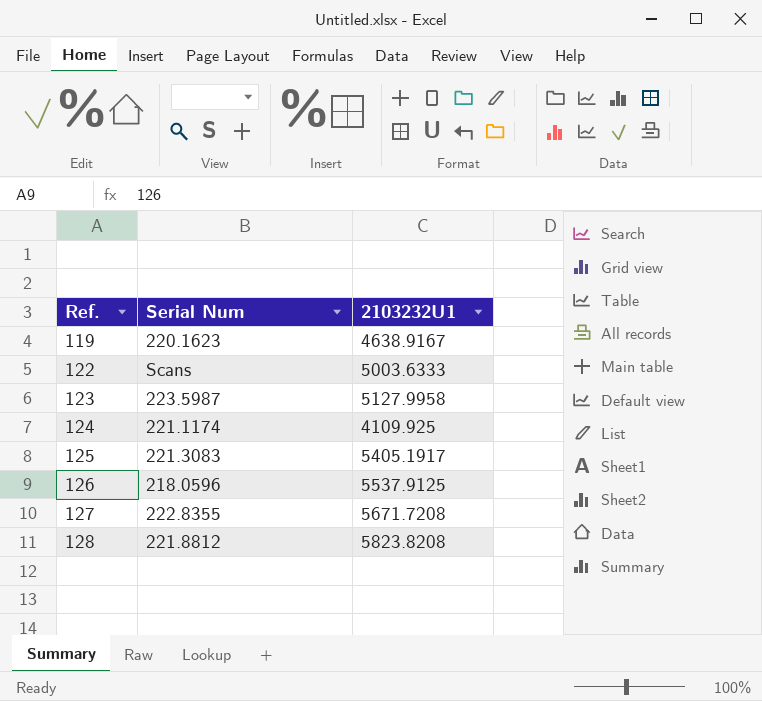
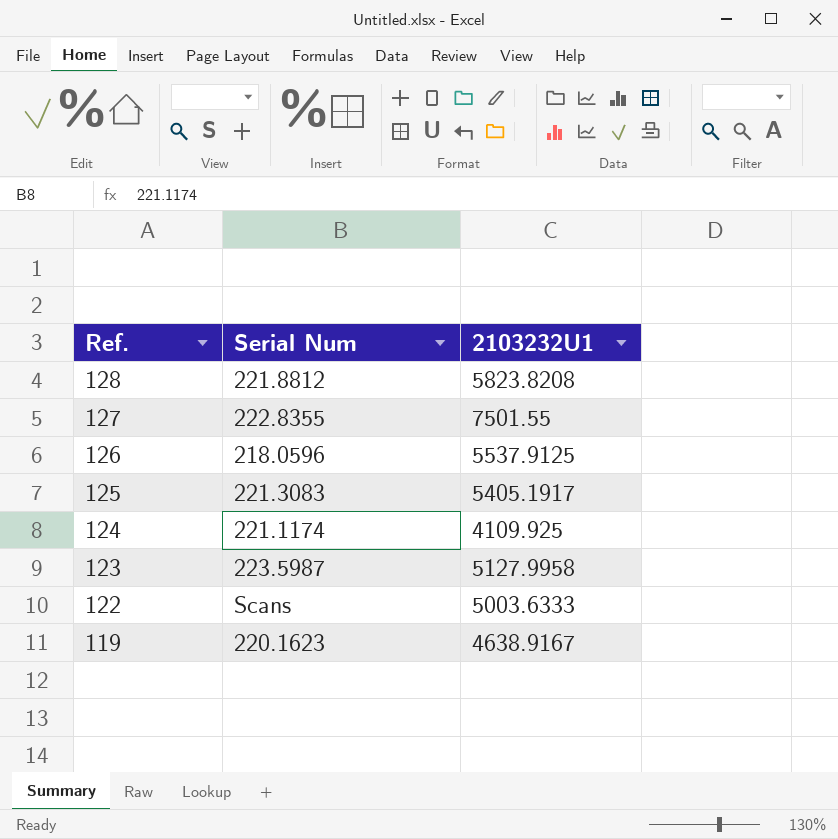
row order: Ref. ascending -> Ref. descending
127 | 2103232U1: 5671.7208 -> 7501.55

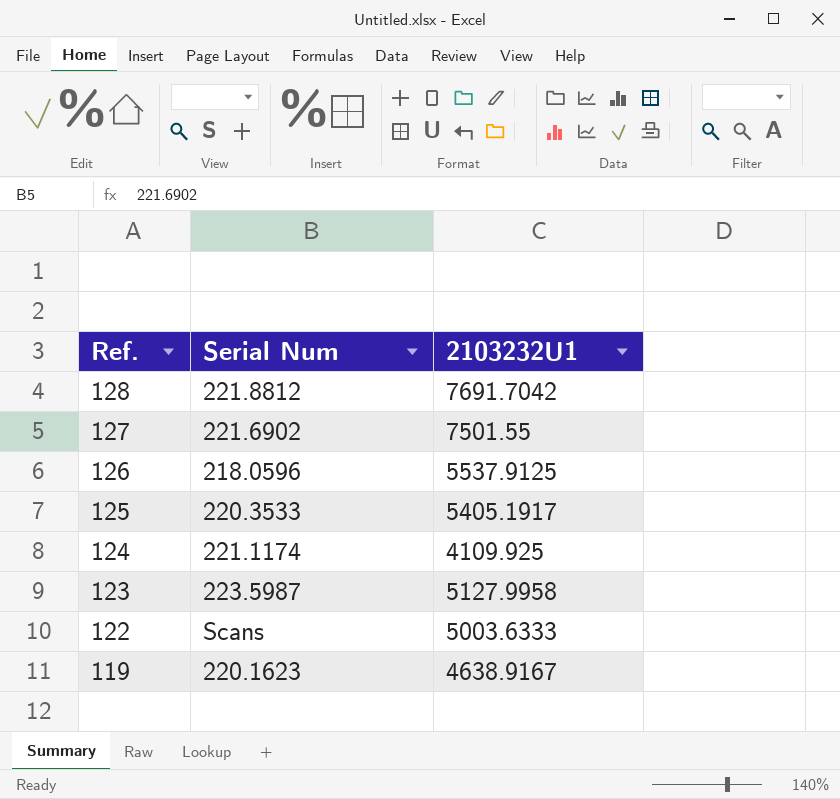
128 | 2103232U1: 5823.8208 -> 7691.7042
127 | Serial Num: 222.8355 -> 221.6902
125 | Serial Num: 221.3083 -> 220.3533

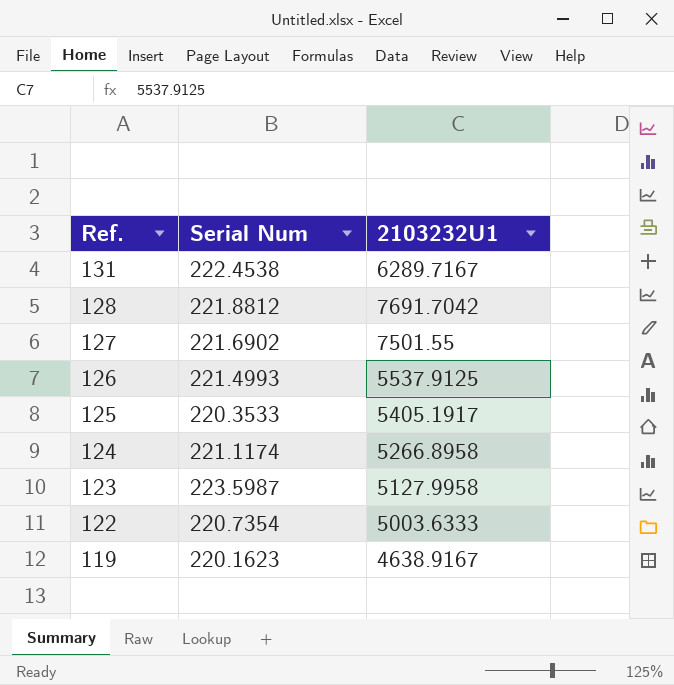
row 131: none -> 222.4538 | 6289.7167
126 | Serial Num: 218.0596 -> 221.4993
124 | 2103232U1: 4109.925 -> 5266.8958
122 | Serial Num: Scans -> 220.7354

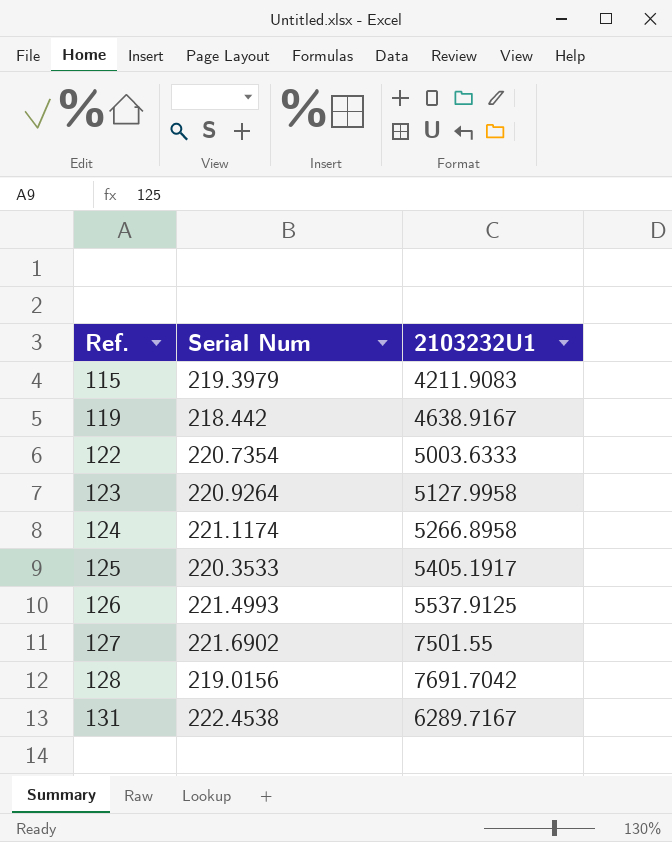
row order: Ref. descending -> Ref. ascending
row 115: none -> 219.3979 | 4211.9083
119 | Serial Num: 220.1623 -> 218.442
123 | Serial Num: 223.5987 -> 220.9264
128 | Serial Num: 221.8812 -> 219.0156

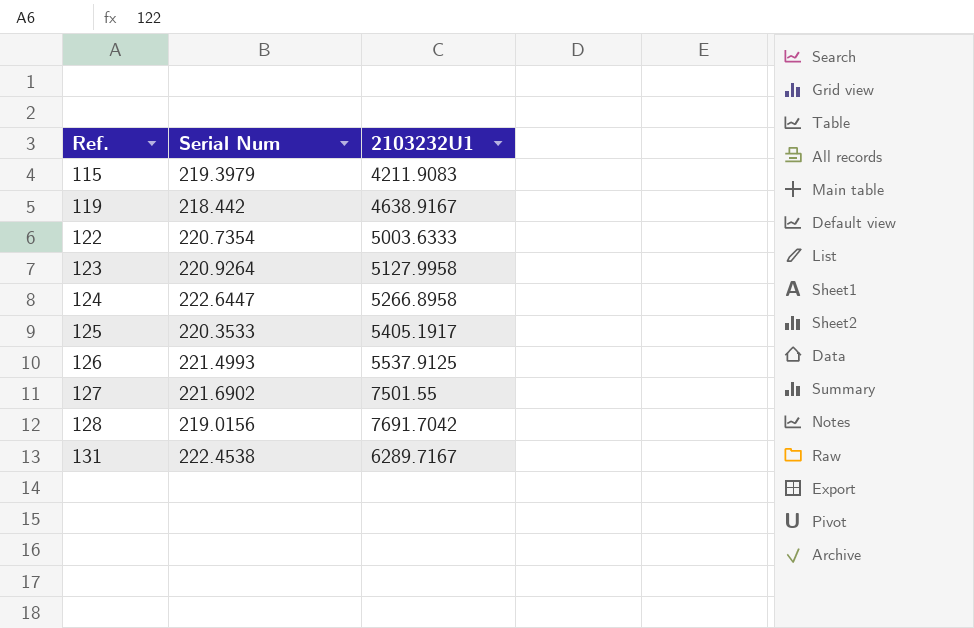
124 | Serial Num: 221.1174 -> 222.6447

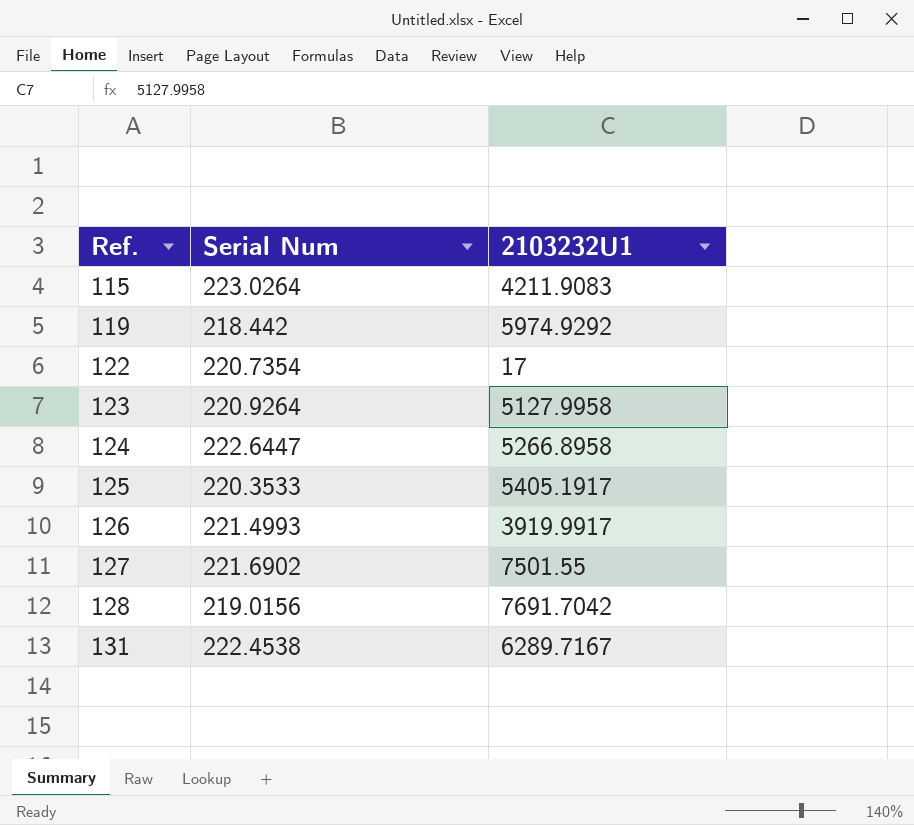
115 | Serial Num: 219.3979 -> 223.0264
119 | 2103232U1: 4638.9167 -> 5974.9292
122 | 2103232U1: 5003.6333 -> 17
126 | 2103232U1: 5537.9125 -> 3919.9917

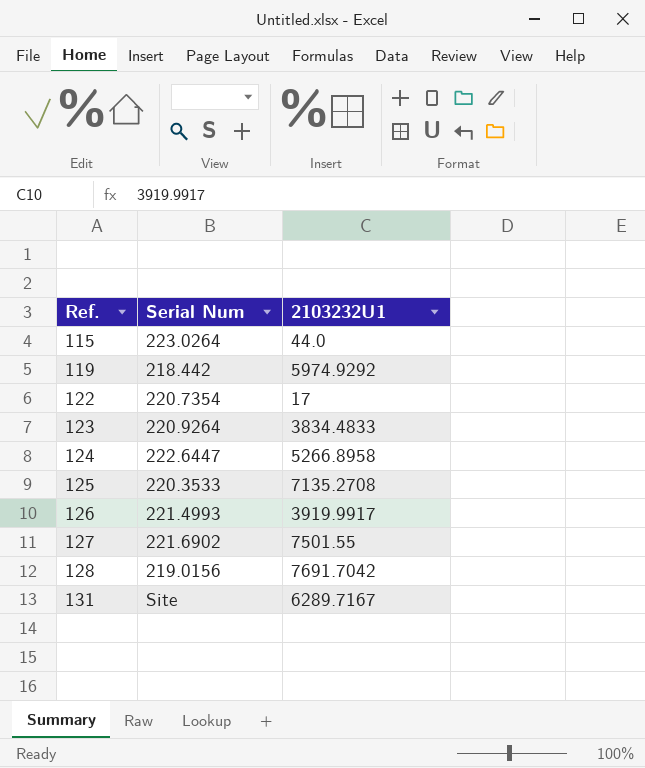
115 | 2103232U1: 4211.9083 -> 44.0
123 | 2103232U1: 5127.9958 -> 3834.4833
125 | 2103232U1: 5405.1917 -> 7135.2708
131 | Serial Num: 222.4538 -> Site

